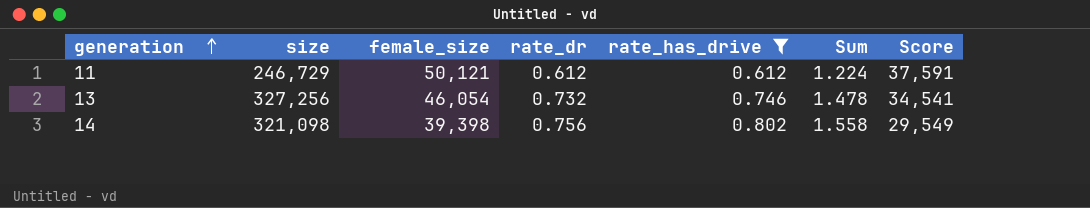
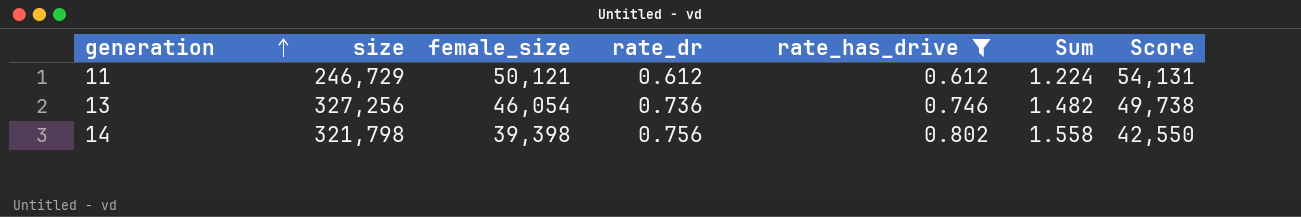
column Score | formula: [female_size] * 0.75 -> [female_size] * 1.08
13 | rate_dr: 0.732 -> 0.736
13 | Sum: 1.478 -> 1.482
14 | size: 321,098 -> 321,798

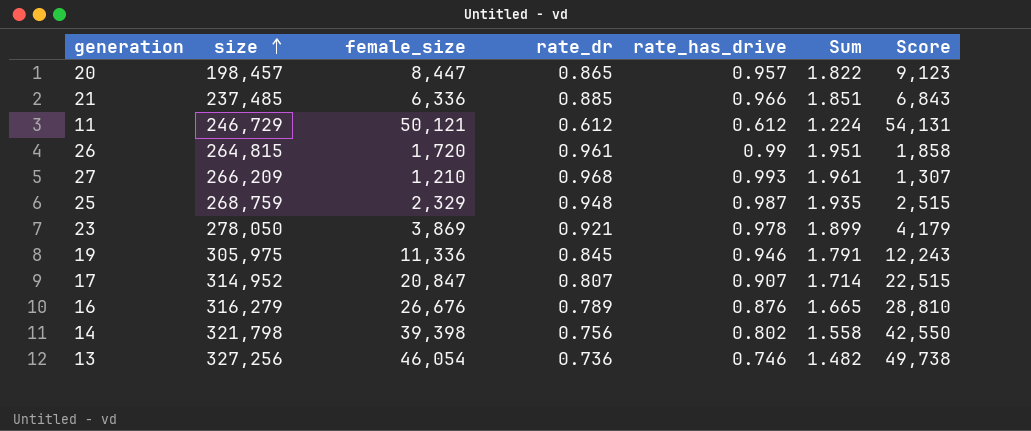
filter: rate_has_drive <= 0.802 -> none
row order: generation ascending -> size ascending

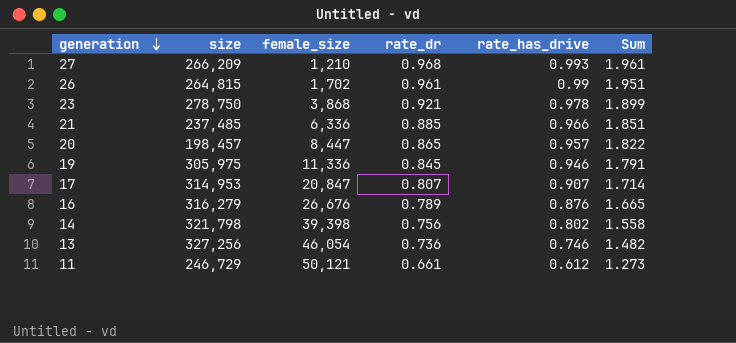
row order: size ascending -> generation descending
column Score | formula: [female_size] * 1.08 -> none
row 25: 268,759 | 2,329 | 0.948 | 0.987 | 1.935 | 2,515 -> none
26 | female_size: 1,720 -> 1,702
23 | size: 278,050 -> 278,750
23 | female_size: 3,869 -> 3,868
17 | size: 314,952 -> 314,953
11 | rate_dr: 0.612 -> 0.661
11 | Sum: 1.224 -> 1.273

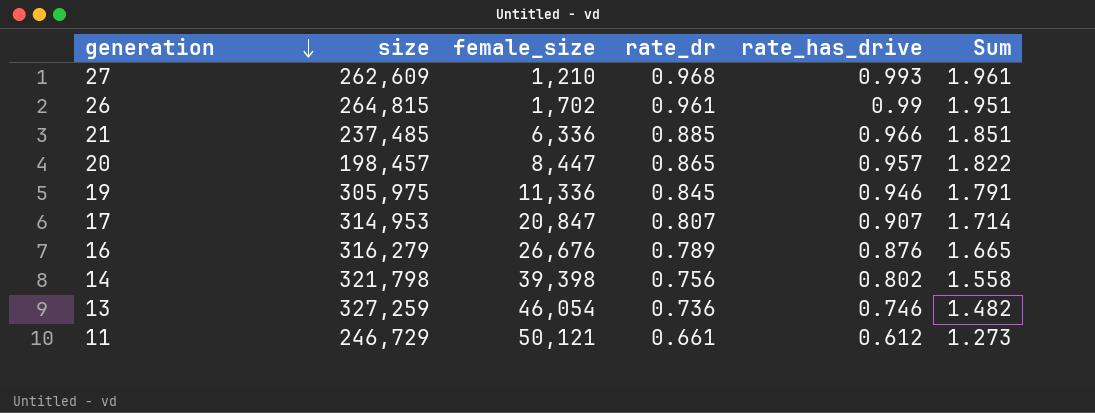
row 23: 278,750 | 3,868 | 0.921 | 0.978 | 1.899 -> none
27 | size: 266,209 -> 262,609
13 | size: 327,256 -> 327,259

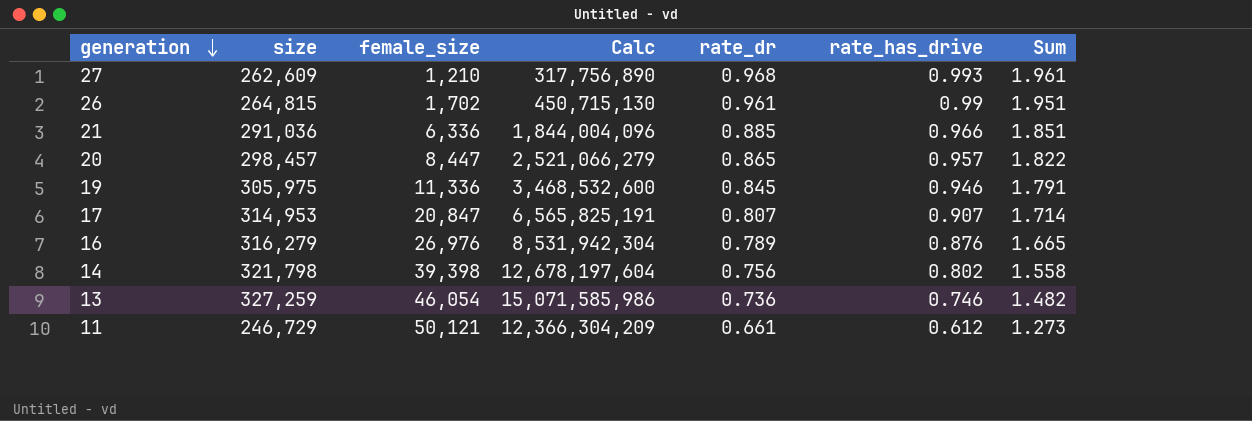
column Calc | formula: none -> [size] * [female_size]
21 | size: 237,485 -> 291,036
20 | size: 198,457 -> 298,457
16 | female_size: 26,676 -> 26,976

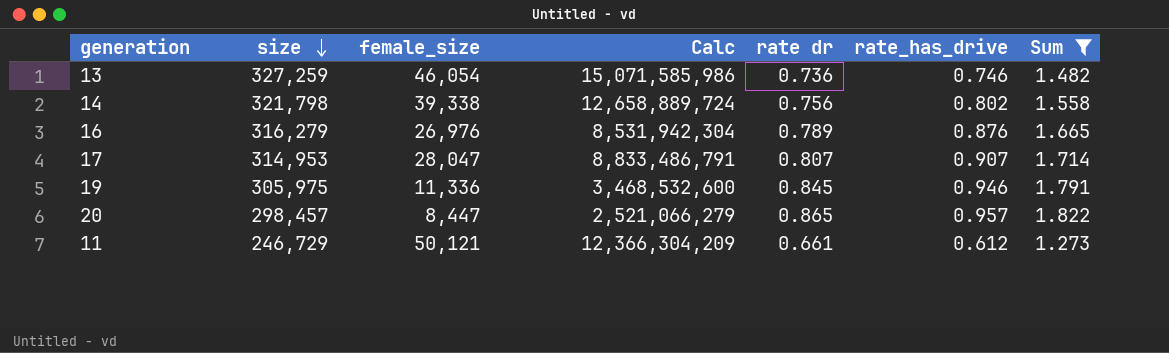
filter: none -> Sum <= 1.822
row order: generation descending -> size descending
column name: rate_dr -> rate dr
14 | female_size: 39,398 -> 39,338
14 | Calc: 12,678,197,604 -> 12,658,889,724
17 | female_size: 20,847 -> 28,047
17 | Calc: 6,565,825,191 -> 8,833,486,791

